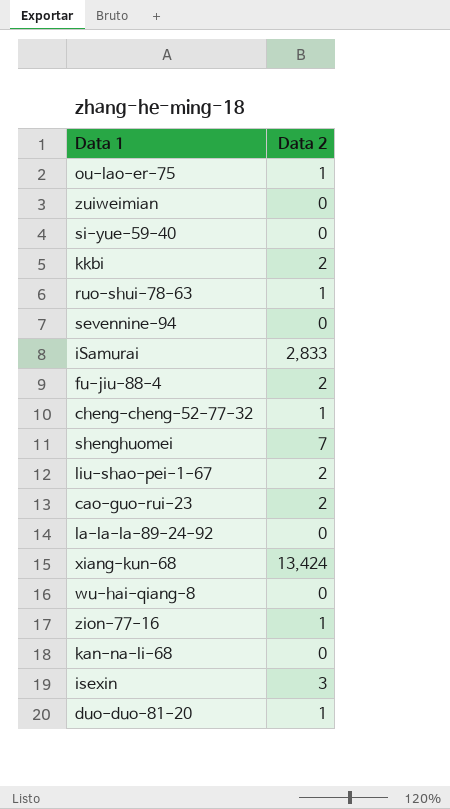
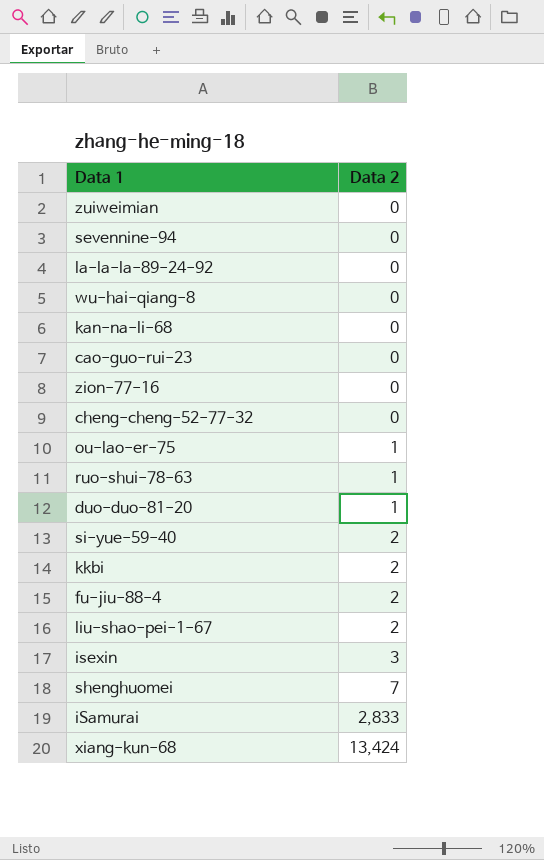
row order: none -> Data 2 ascending
cao-guo-rui-23 | Data 2: 2 -> 0
zion-77-16 | Data 2: 1 -> 0
cheng-cheng-52-77-32 | Data 2: 1 -> 0
si-yue-59-40 | Data 2: 0 -> 2

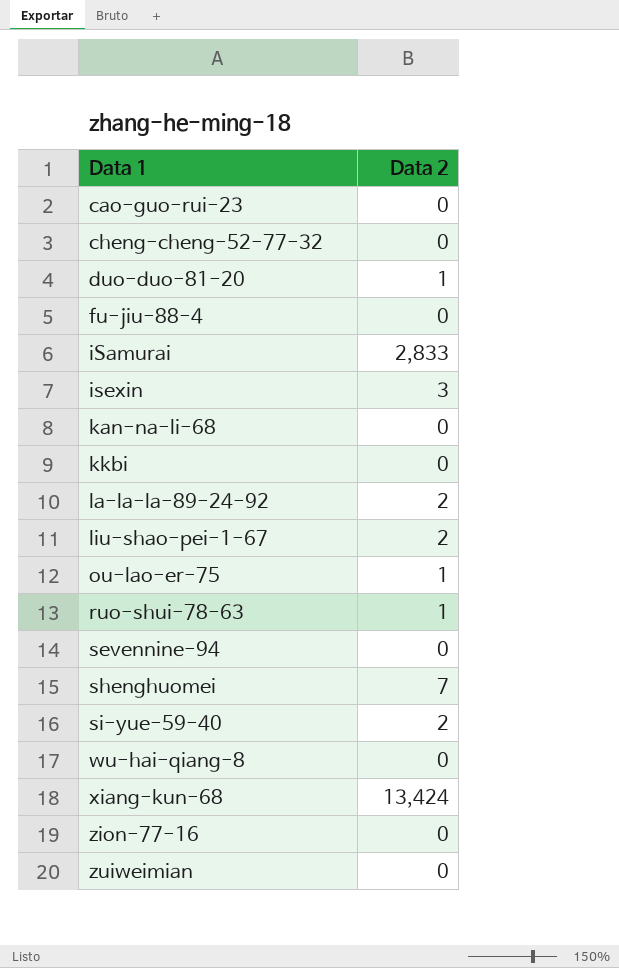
row order: Data 2 ascending -> Data 1 ascending
fu-jiu-88-4 | Data 2: 2 -> 0
kkbi | Data 2: 2 -> 0
la-la-la-89-24-92 | Data 2: 0 -> 2

